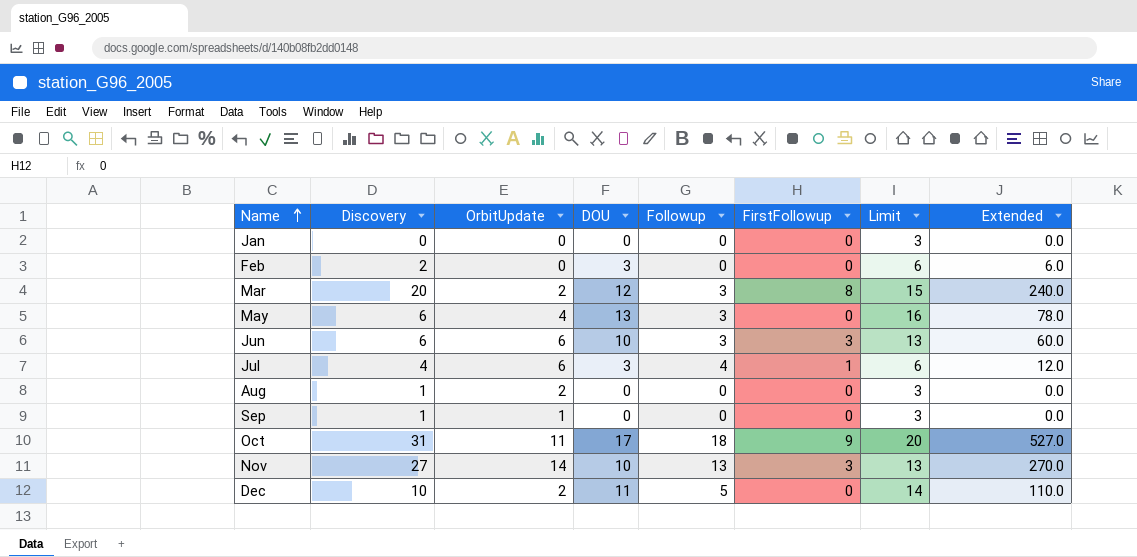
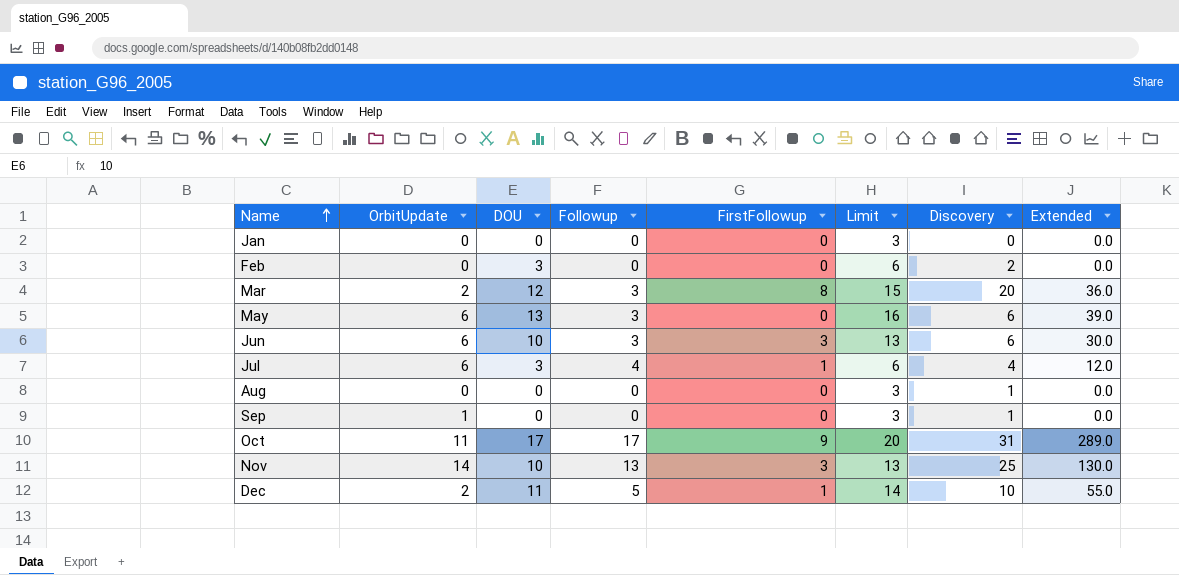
column Discovery | position: 2 -> 7
column Extended | formula: [Discovery] * [DOU] -> [DOU] * [Followup]
May | OrbitUpdate: 4 -> 6
Aug | OrbitUpdate: 2 -> 0
Oct | Followup: 18 -> 17
Nov | Discovery: 27 -> 25
Dec | FirstFollowup: 0 -> 1

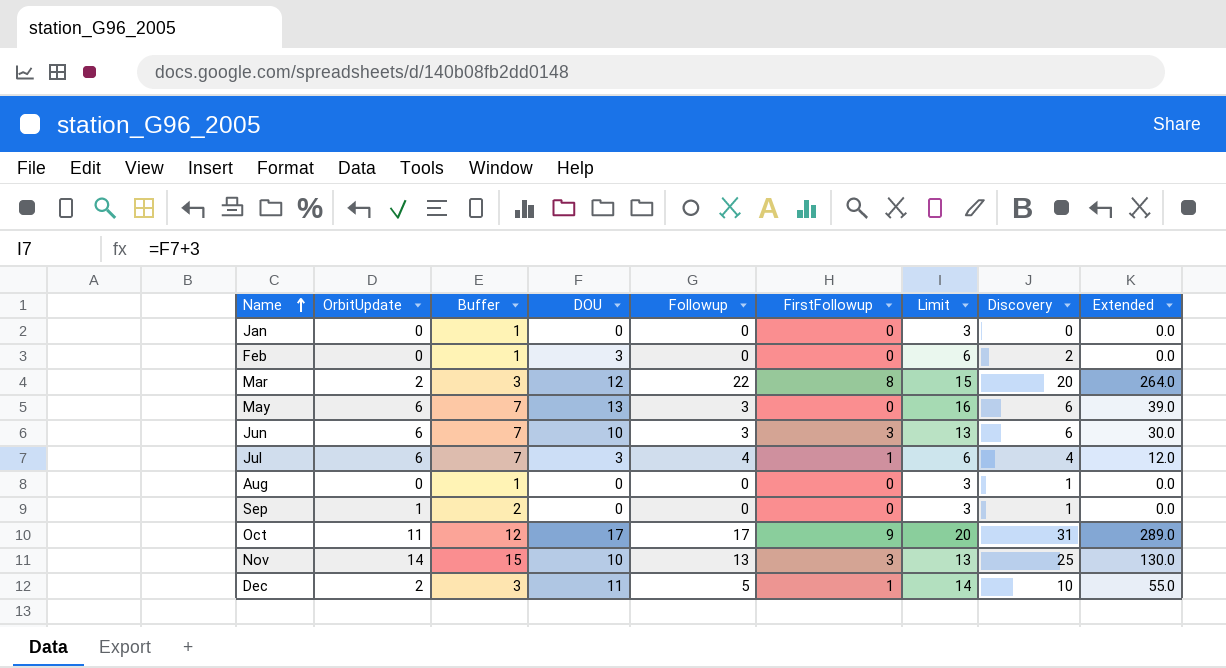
column Buffer | formula: none -> [OrbitUpdate] + 1
Mar | Followup: 3 -> 22
Mar | Extended: 36.0 -> 264.0

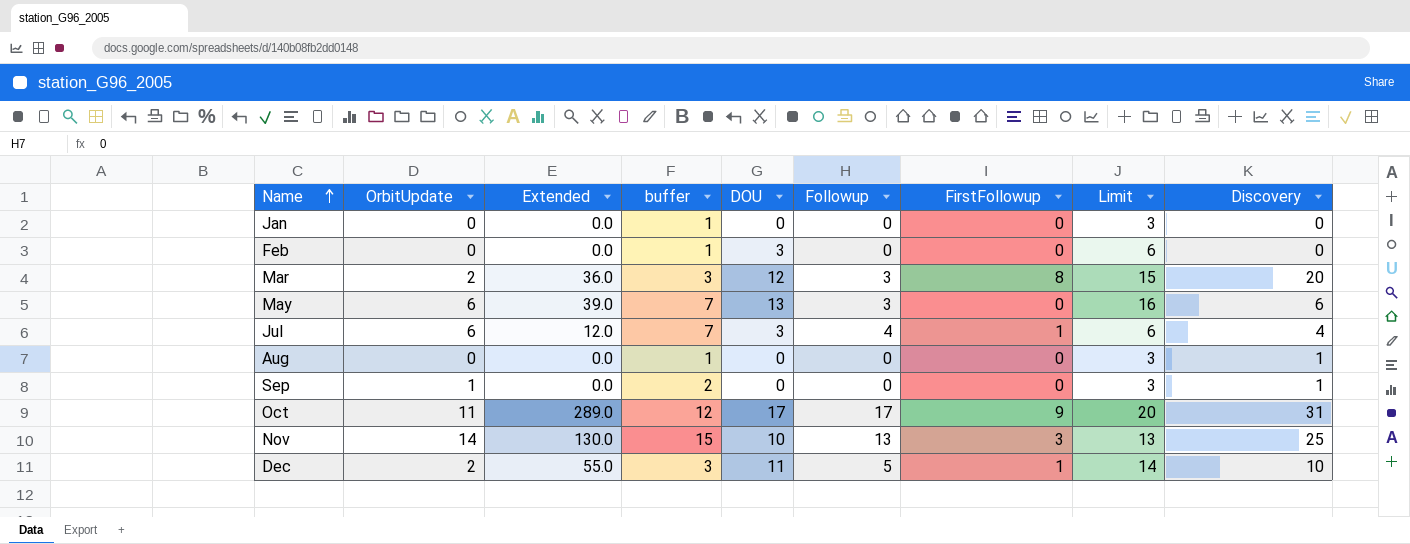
column Extended | position: 9 -> 3
column name: Buffer -> buffer
row Jun: 6 | 7 | 10 | 3 | 3 | 13 | 6 | 30.0 -> none
Feb | Discovery: 2 -> 0
Mar | Extended: 264.0 -> 36.0
Mar | Followup: 22 -> 3

